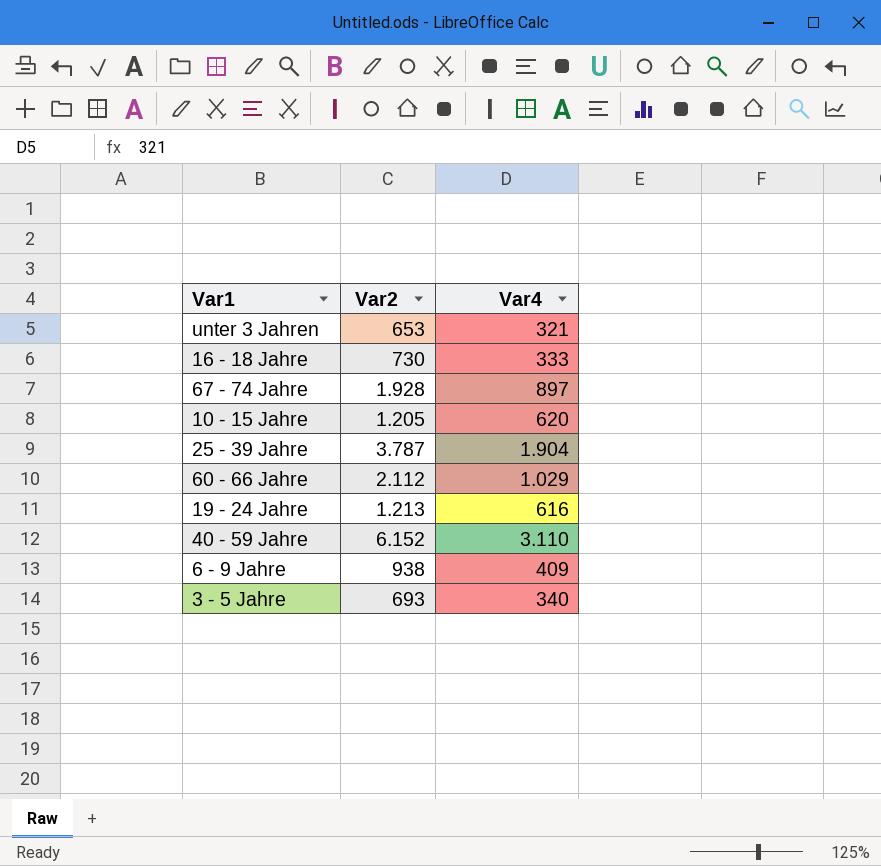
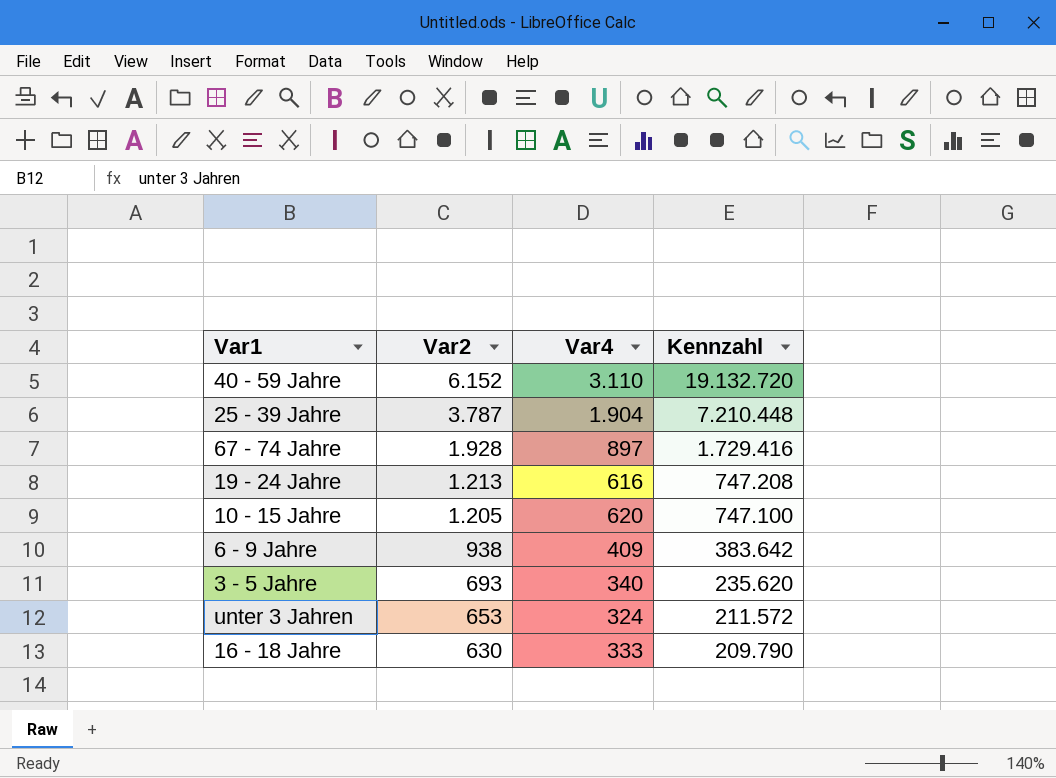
row order: none -> Var2 descending
column Kennzahl | formula: none -> [Var2] * [Var4]
row 60 - 66 Jahre: 2.112 | 1.029 -> none
unter 3 Jahren | Var4: 321 -> 324
16 - 18 Jahre | Var2: 730 -> 630

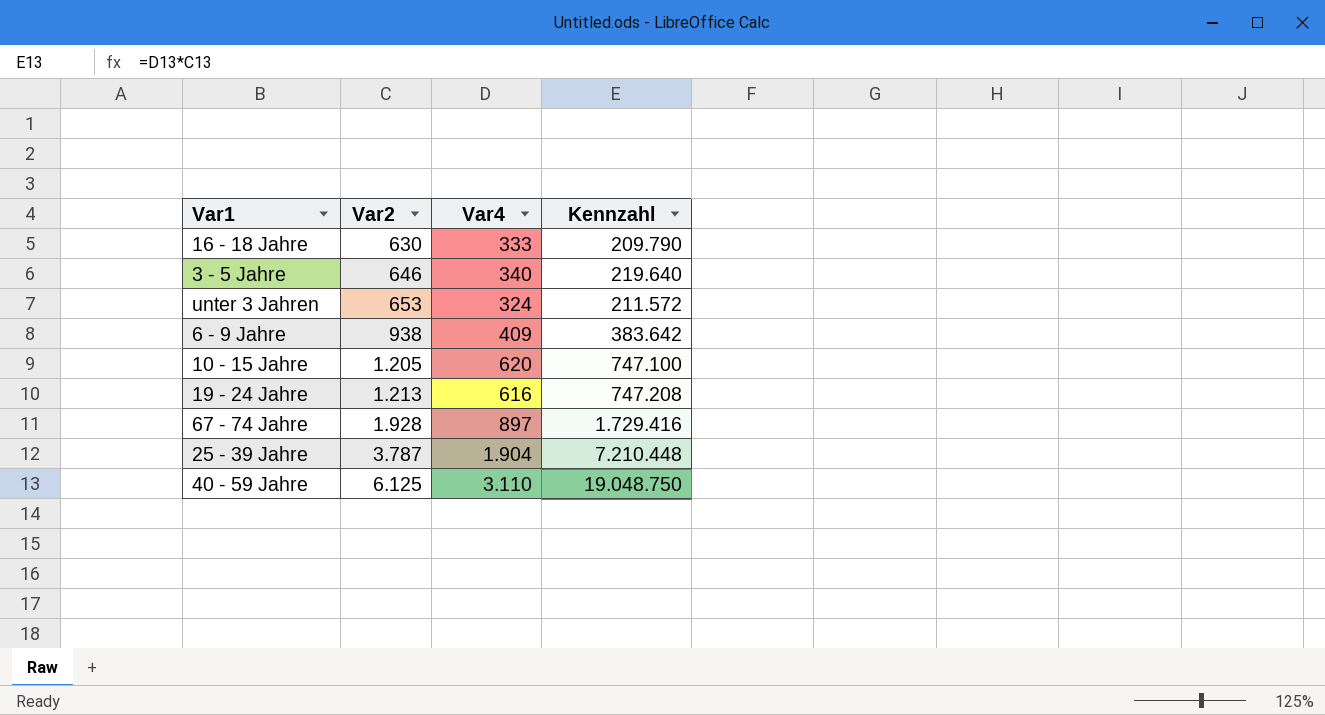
row order: Var2 descending -> Var2 ascending
3 - 5 Jahre | Var2: 693 -> 646
3 - 5 Jahre | Kennzahl: 235.620 -> 219.640
40 - 59 Jahre | Var2: 6.152 -> 6.125
40 - 59 Jahre | Kennzahl: 19.132.720 -> 19.048.750

